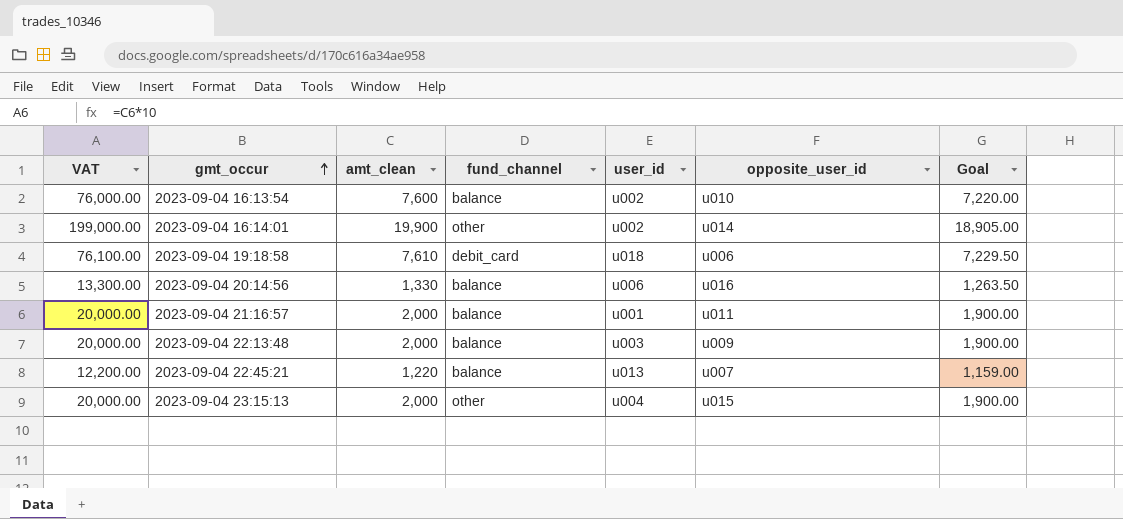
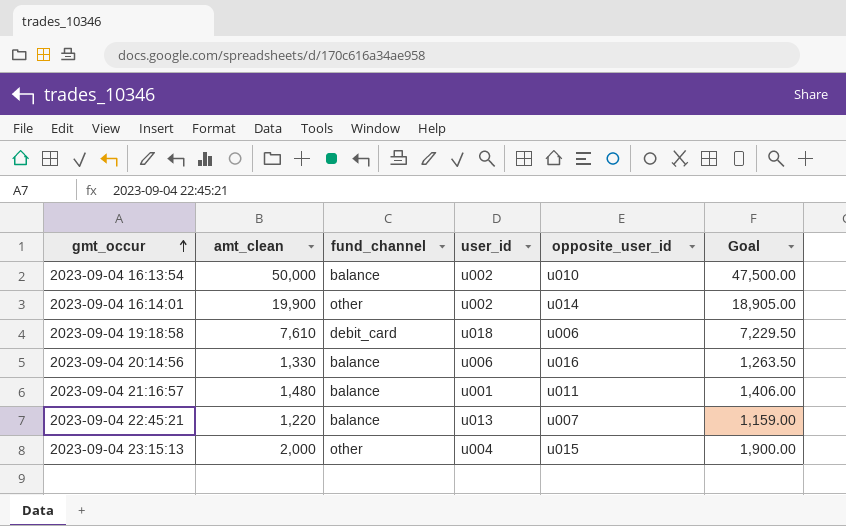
column VAT | formula: [amt_clean] * 10 -> none
row 2023-09-04 22:13:48: 20,000.00 | 2,000 | balance | u003 | u009 | 1,900.00 -> none
2023-09-04 16:13:54 | amt_clean: 7,600 -> 50,000
2023-09-04 16:13:54 | Goal: 7,220.00 -> 47,500.00
2023-09-04 21:16:57 | amt_clean: 2,000 -> 1,480
2023-09-04 21:16:57 | Goal: 1,900.00 -> 1,406.00

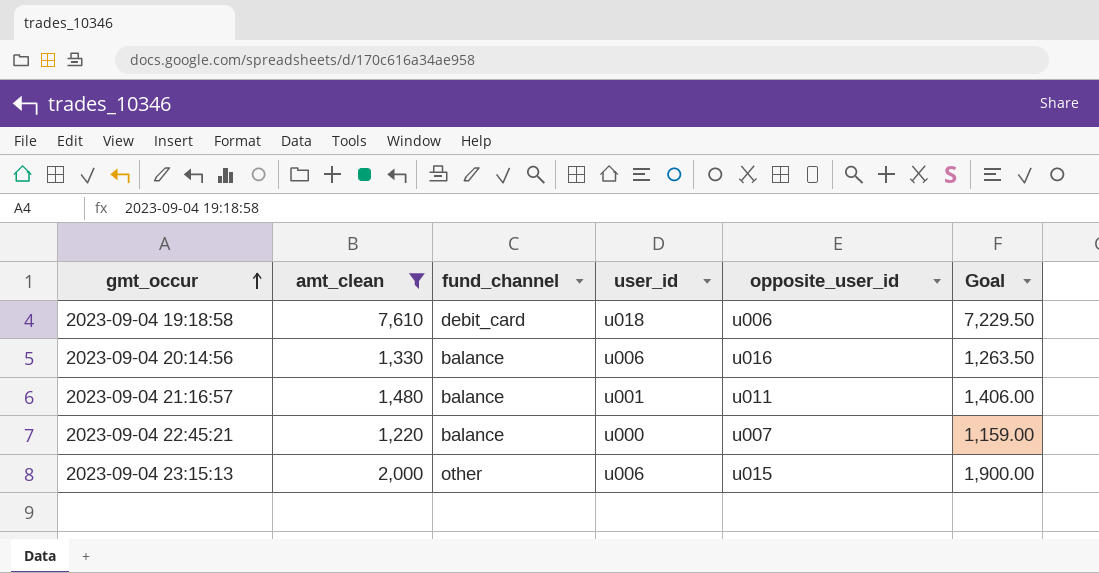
filter: none -> amt_clean <= 7,610
2023-09-04 22:45:21 | user_id: u013 -> u000
2023-09-04 23:15:13 | user_id: u004 -> u006

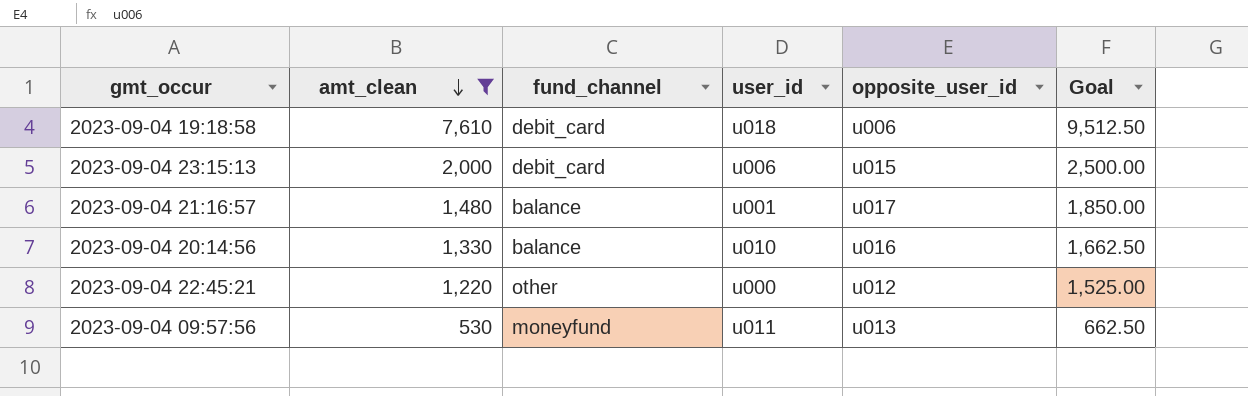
row order: gmt_occur ascending -> amt_clean descending
column Goal | formula: [amt_clean] * 0.95 -> [amt_clean] * 1.25
2023-09-04 23:15:13 | fund_channel: other -> debit_card
2023-09-04 21:16:57 | opposite_user_id: u011 -> u017
2023-09-04 20:14:56 | user_id: u006 -> u010
2023-09-04 22:45:21 | fund_channel: balance -> other
2023-09-04 22:45:21 | opposite_user_id: u007 -> u012
row 2023-09-04 09:57:56: none -> 530 | moneyfund | u011 | u013 | 662.50

